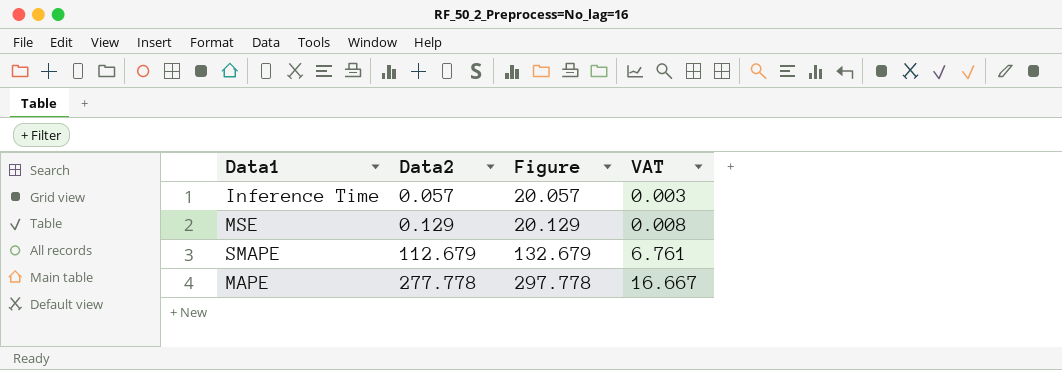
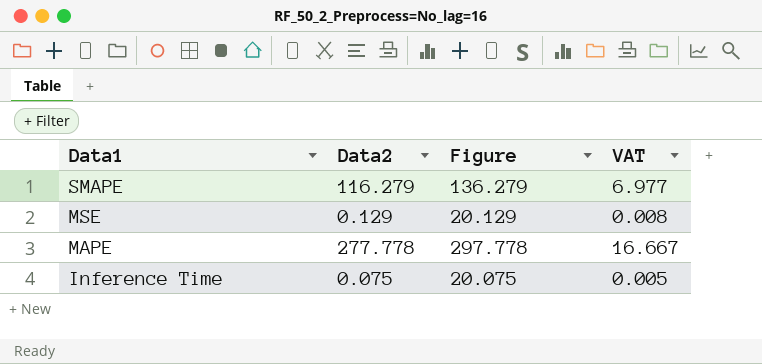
row order: Data2 ascending -> Data1 descending
SMAPE | Data2: 112.679 -> 116.279
SMAPE | Figure: 132.679 -> 136.279
SMAPE | VAT: 6.761 -> 6.977
Inference Time | Data2: 0.057 -> 0.075
Inference Time | Figure: 20.057 -> 20.075
Inference Time | VAT: 0.003 -> 0.005

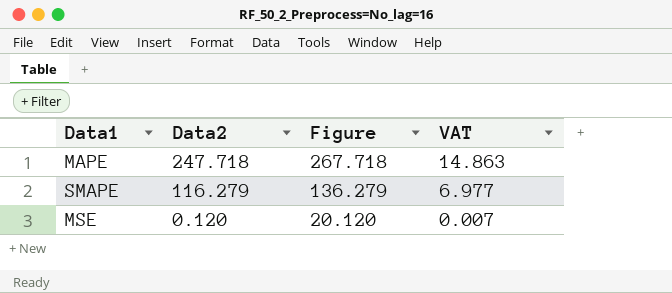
row order: Data1 descending -> Data2 descending
row Inference Time: 0.075 | 20.075 | 0.005 -> none
MAPE | Data2: 277.778 -> 247.718
MAPE | Figure: 297.778 -> 267.718
MAPE | VAT: 16.667 -> 14.863
MSE | Data2: 0.129 -> 0.120
MSE | Figure: 20.129 -> 20.120
MSE | VAT: 0.008 -> 0.007

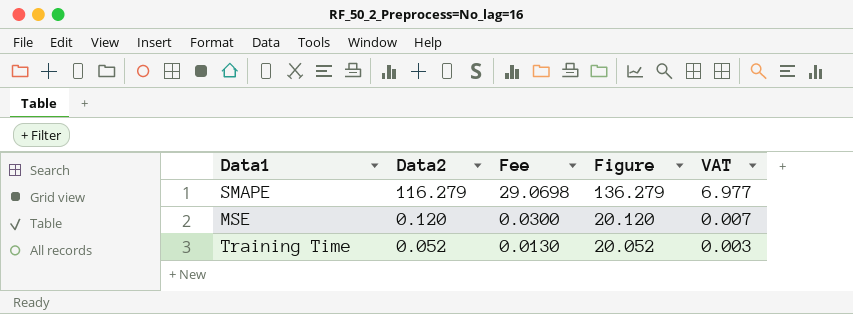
column Fee | formula: none -> [Data2] * 0.25
row MAPE: 247.718 | 267.718 | 14.863 -> none
row Training Time: none -> 0.052 | 0.0130 | 20.052 | 0.003

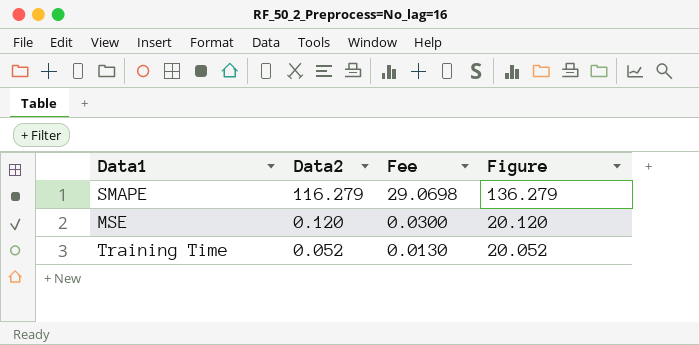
column VAT | formula: [Data2] * 0.06 -> none

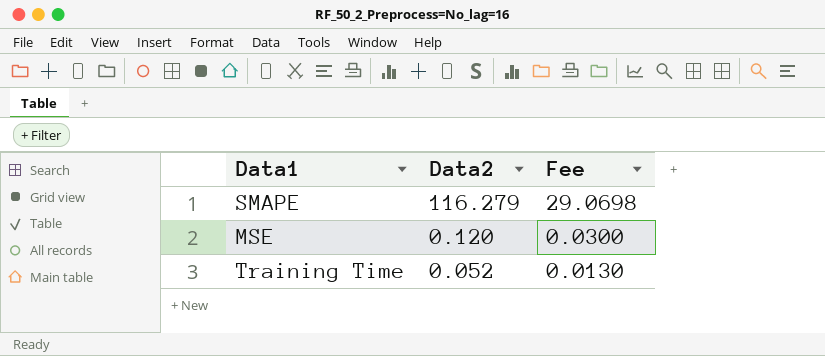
column Figure | formula: [Data2] + 20 -> none

